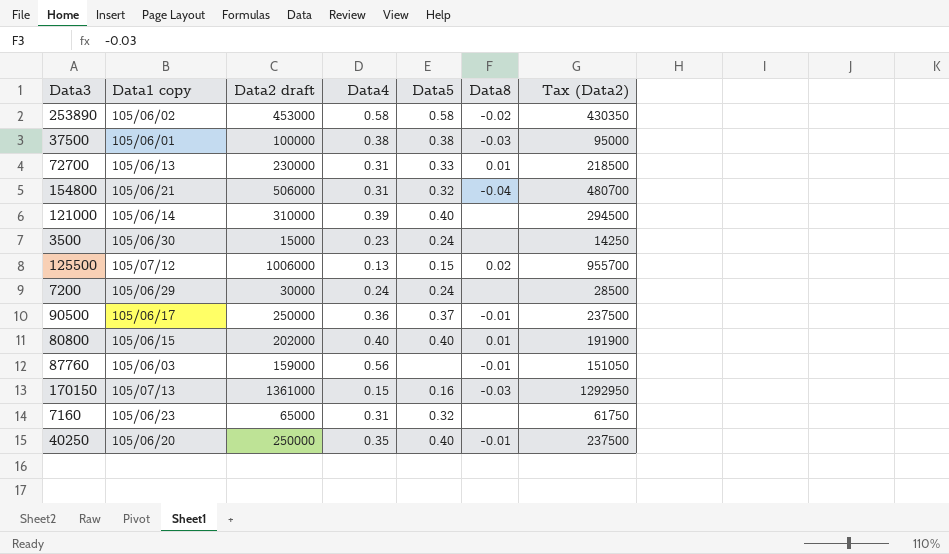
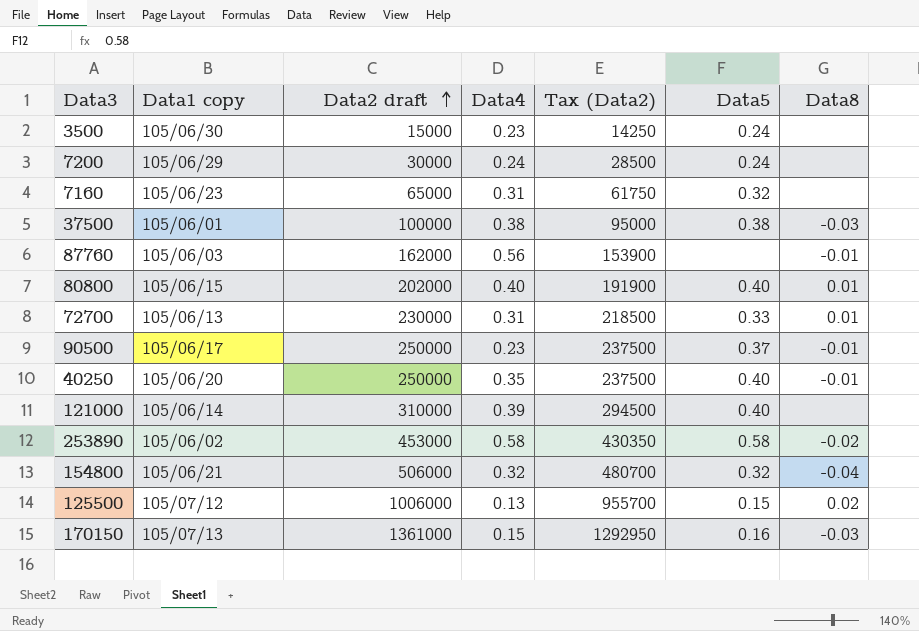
row order: none -> Data2 draft ascending
column Tax (Data2) | position: 7 -> 5
87760 | Data2 draft: 159000 -> 162000
87760 | Tax (Data2): 151050 -> 153900
90500 | Data4: 0.36 -> 0.23
154800 | Data4: 0.31 -> 0.32

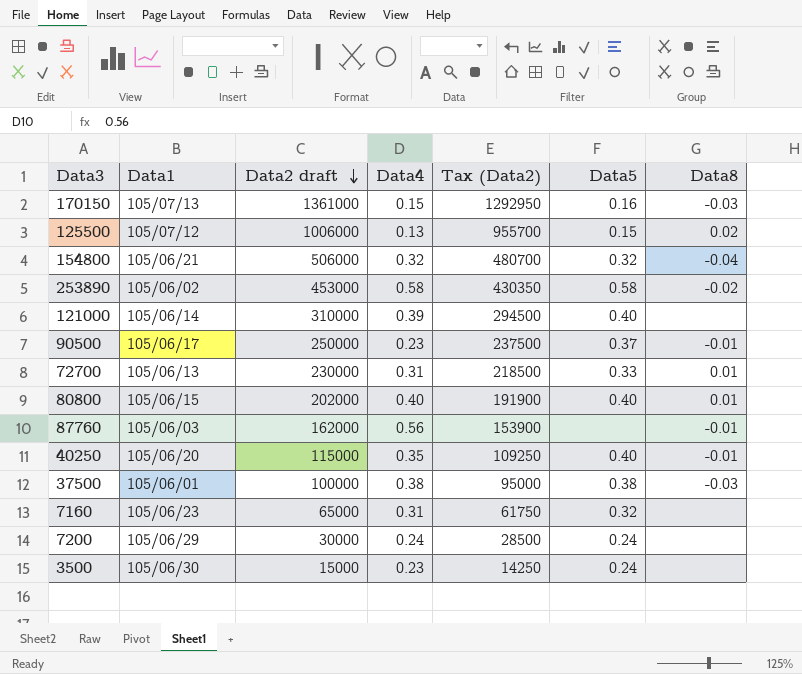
row order: Data2 draft ascending -> Data2 draft descending
column name: Data1 copy -> Data1
40250 | Data2 draft: 250000 -> 115000
40250 | Tax (Data2): 237500 -> 109250

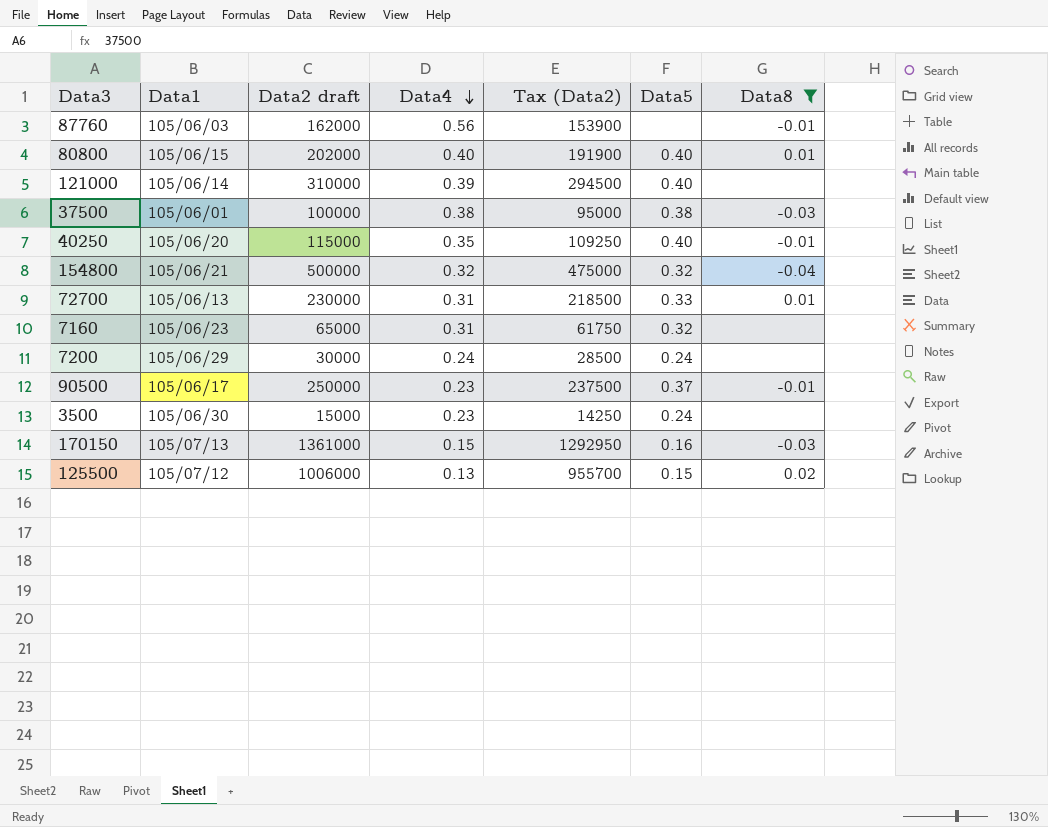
filter: none -> Data8 != -0.02
row order: Data2 draft descending -> Data4 descending
154800 | Data2 draft: 506000 -> 500000
154800 | Tax (Data2): 480700 -> 475000

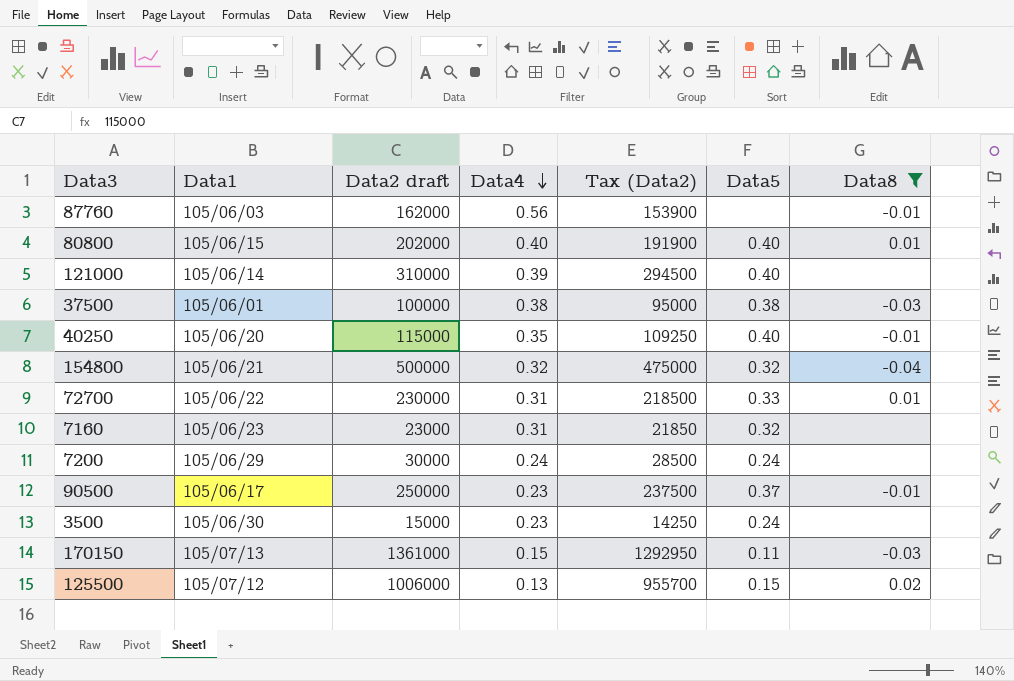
72700 | Data1: 105/06/13 -> 105/06/22
7160 | Data2 draft: 65000 -> 23000
7160 | Tax (Data2): 61750 -> 21850
170150 | Data5: 0.16 -> 0.11

